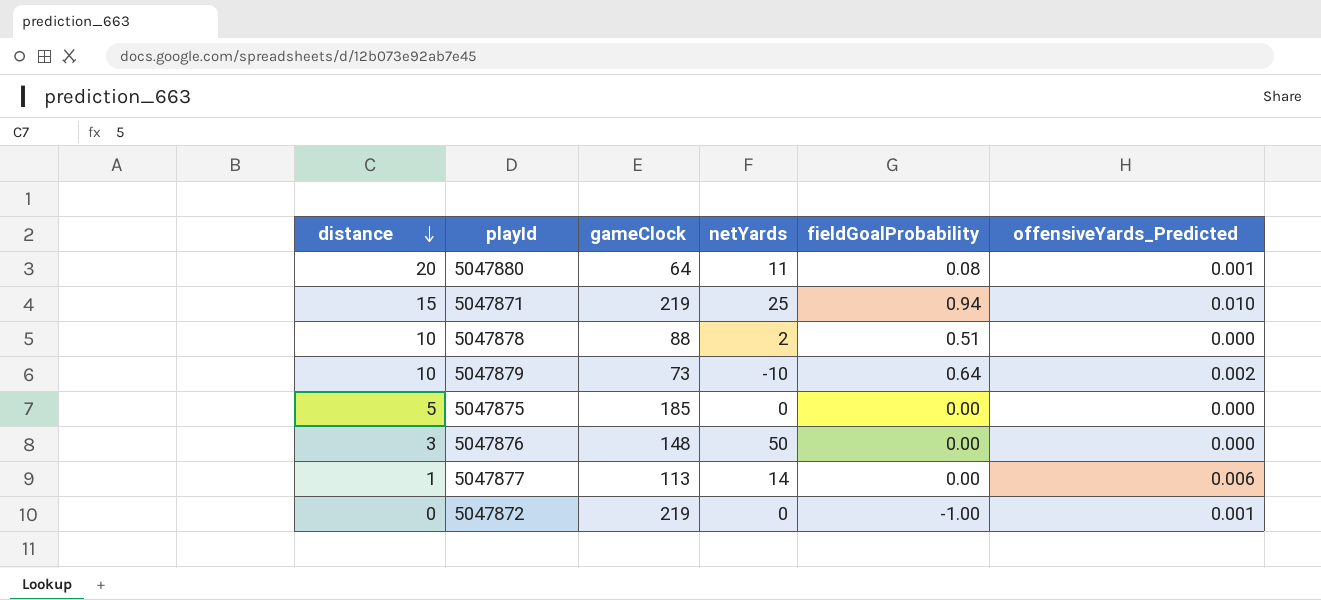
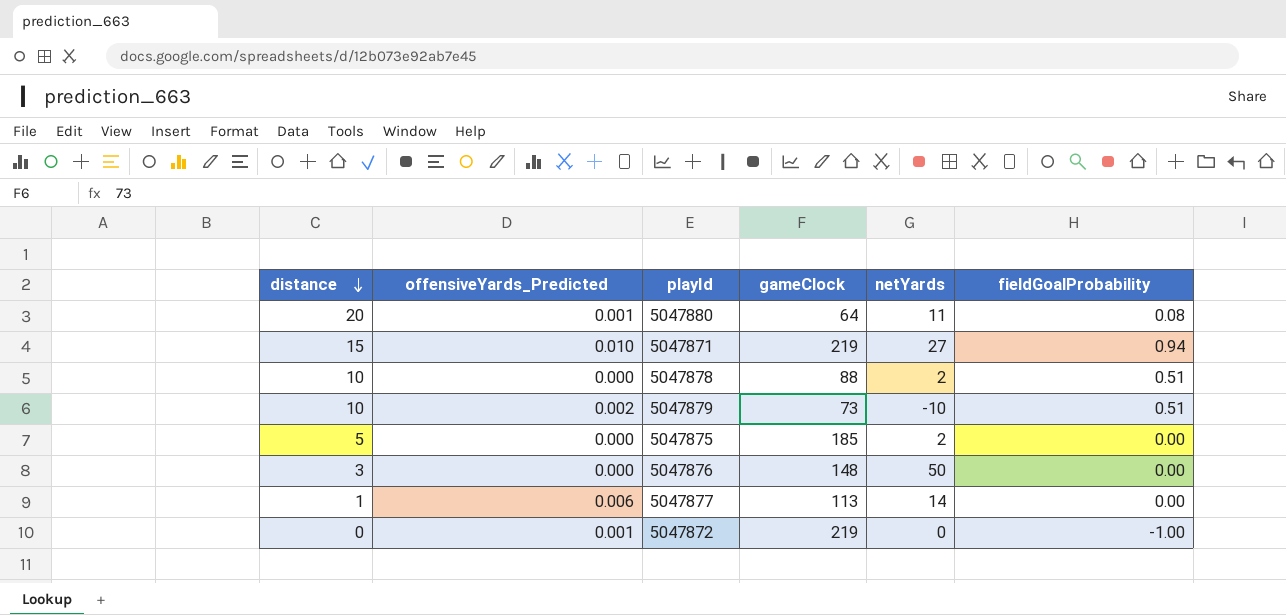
column offensiveYards_Predicted | position: 6 -> 2
5047871 | netYards: 25 -> 27
5047879 | fieldGoalProbability: 0.64 -> 0.51
5047875 | netYards: 0 -> 2

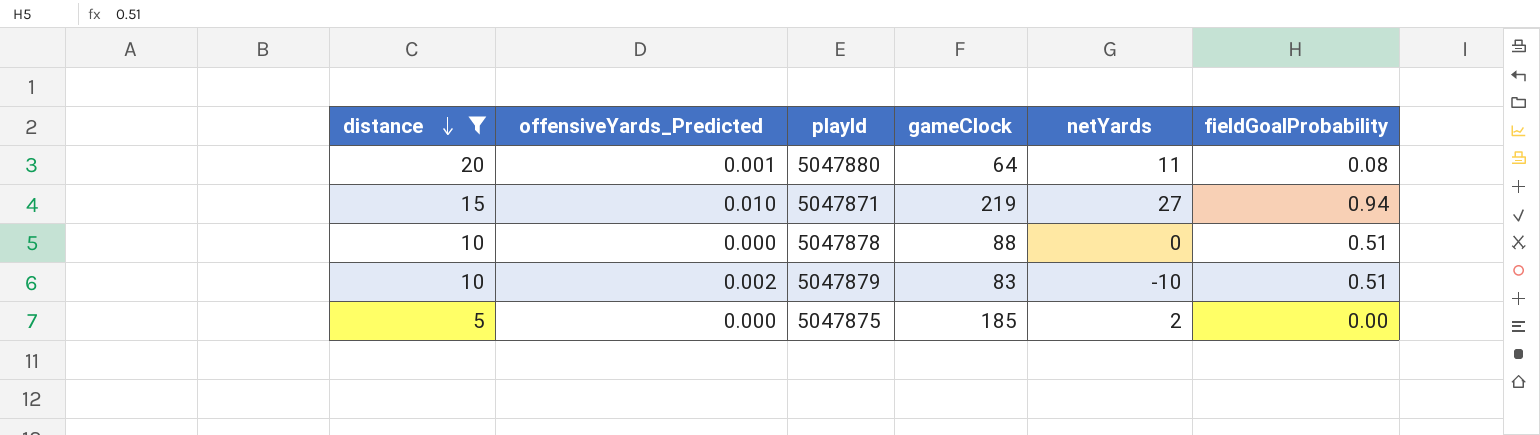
filter: none -> distance >= 5
5047878 | netYards: 2 -> 0
5047879 | gameClock: 73 -> 83

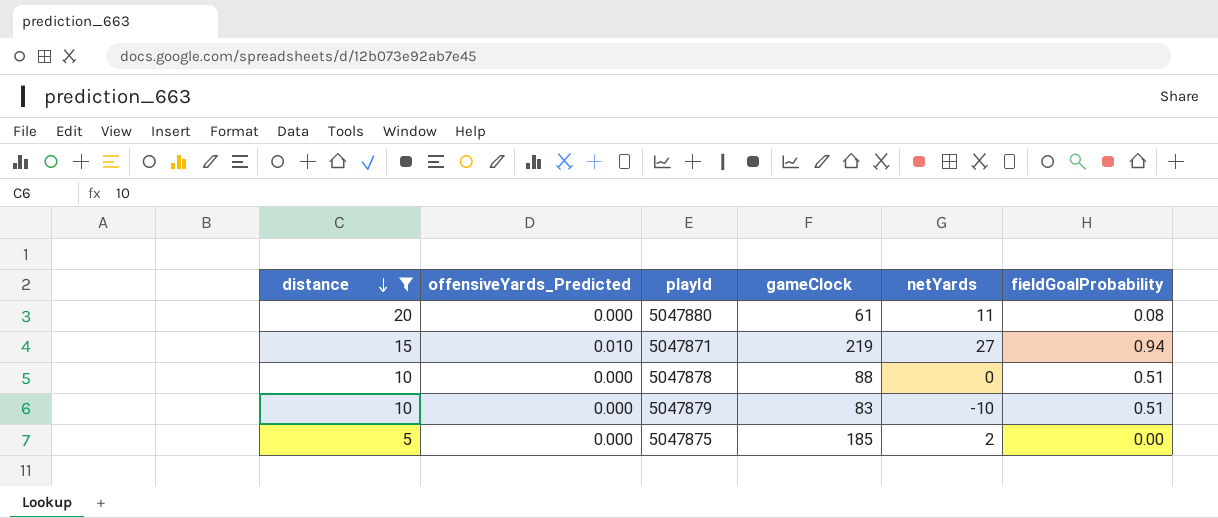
5047880 | offensiveYards_Predicted: 0.001 -> 0.000
5047880 | gameClock: 64 -> 61
5047879 | offensiveYards_Predicted: 0.002 -> 0.000

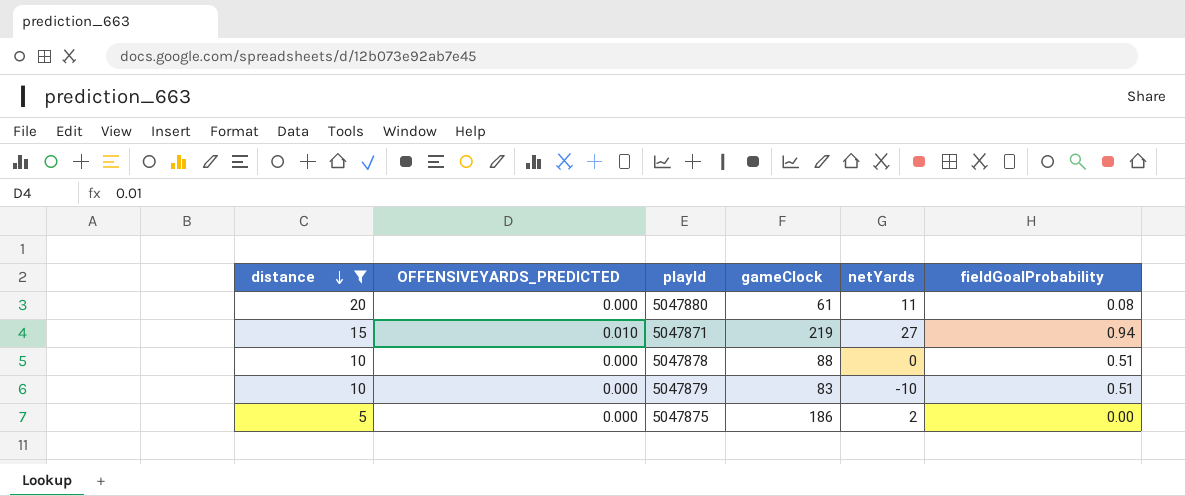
column name: offensiveYards_Predicted -> OFFENSIVEYARDS_PREDICTED
5047875 | gameClock: 185 -> 186

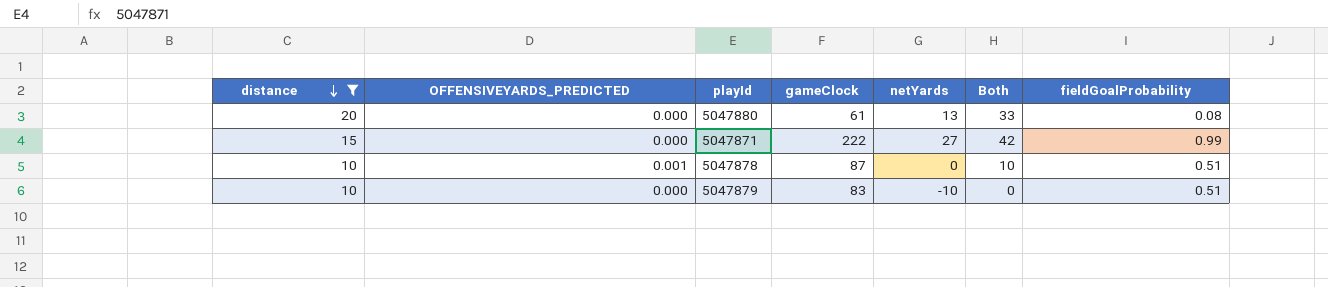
column Both | formula: none -> [distance] + [netYards]
row 5047875: 5 | 0.000 | 186 | 2 | 0.00 -> none
5047880 | netYards: 11 -> 13
5047871 | OFFENSIVEYARDS_PREDICTED: 0.010 -> 0.000
5047871 | gameClock: 219 -> 222
5047871 | fieldGoalProbability: 0.94 -> 0.99
5047878 | OFFENSIVEYARDS_PREDICTED: 0.000 -> 0.001
5047878 | gameClock: 88 -> 87

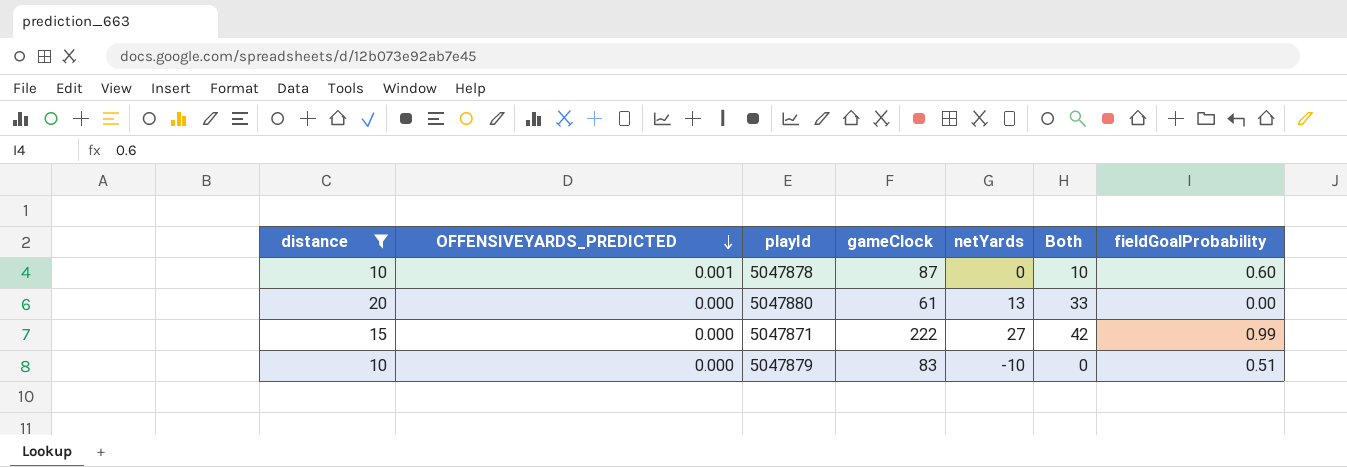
row order: distance descending -> OFFENSIVEYARDS_PREDICTED descending
5047878 | fieldGoalProbability: 0.51 -> 0.60
5047880 | fieldGoalProbability: 0.08 -> 0.00

